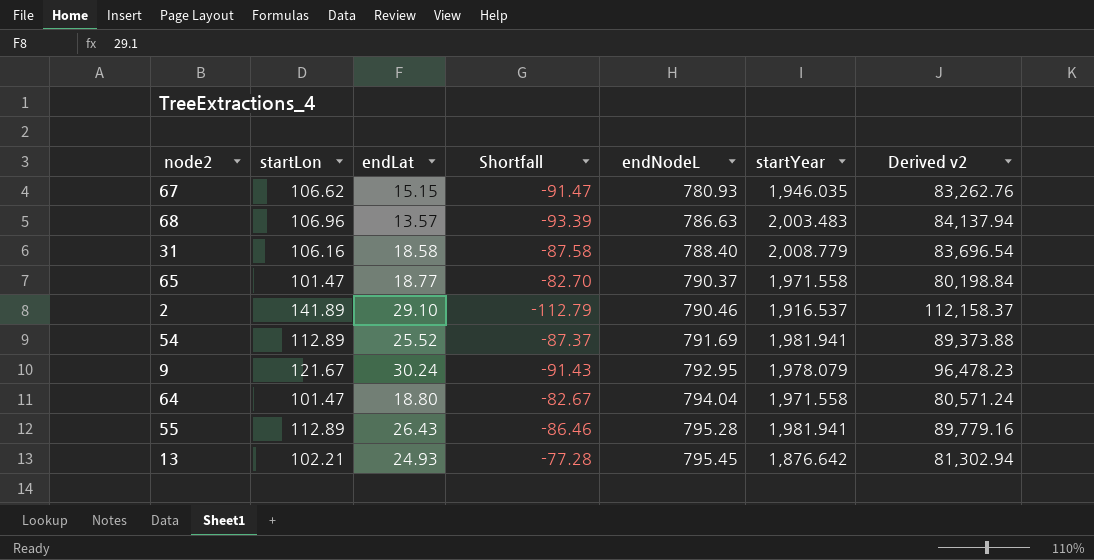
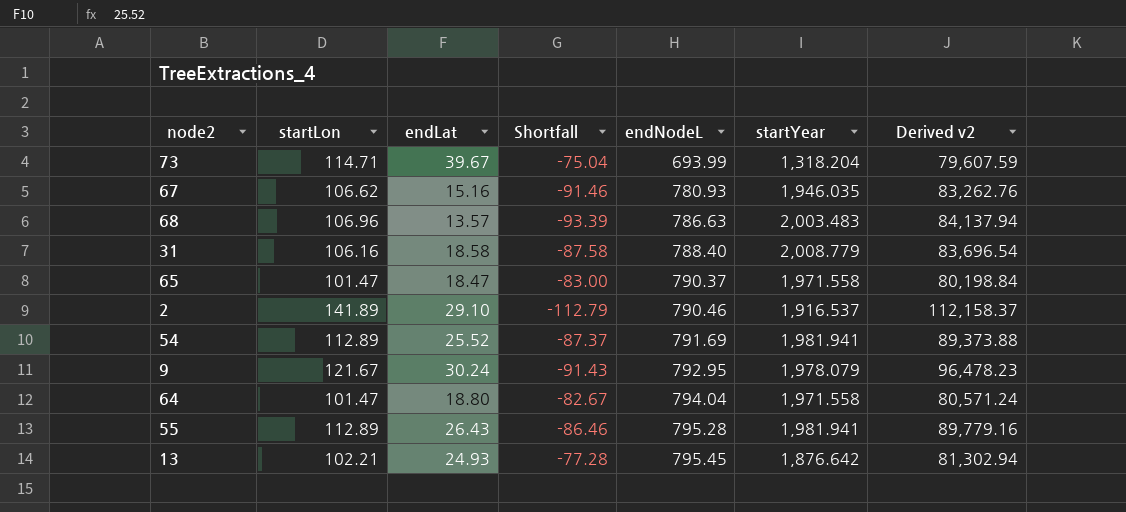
row 73: none -> 114.71 | 39.67 | -75.04 | 693.99 | 1,318.204 | 79,607.59
67 | endLat: 15.15 -> 15.16
67 | Shortfall: -91.47 -> -91.46
65 | endLat: 18.77 -> 18.47
65 | Shortfall: -82.70 -> -83.00

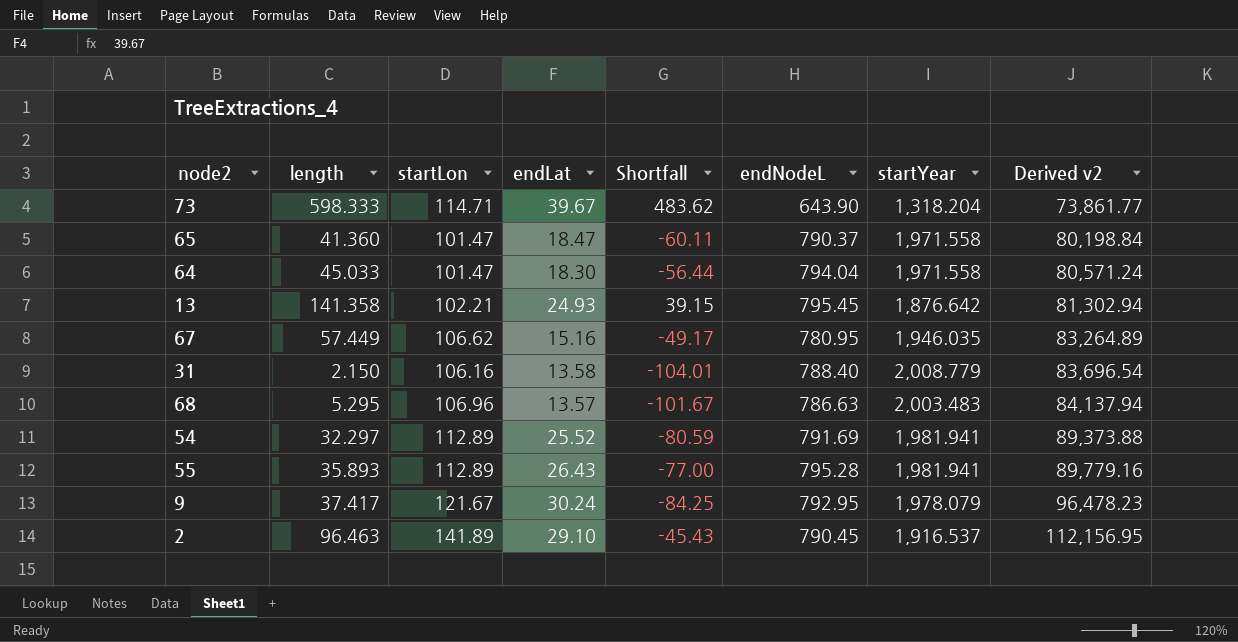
row order: endNodeL ascending -> Derived v2 ascending
column length | position: none -> 2
column Shortfall | formula: [endLat] - [startLon] -> [length] - [startLon]
73 | endNodeL: 693.99 -> 643.90
73 | Derived v2: 79,607.59 -> 73,861.77
64 | endLat: 18.80 -> 18.30
67 | endNodeL: 780.93 -> 780.95
67 | Derived v2: 83,262.76 -> 83,264.89
31 | endLat: 18.58 -> 13.58
2 | endNodeL: 790.46 -> 790.45
2 | Derived v2: 112,158.37 -> 112,156.95

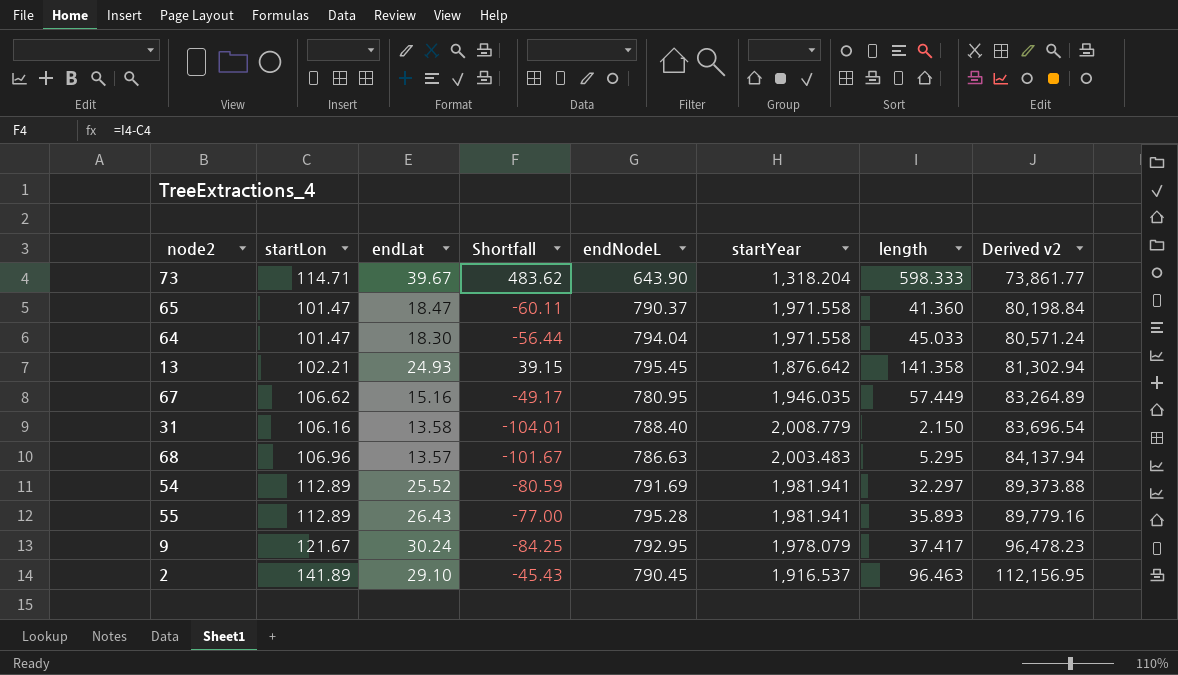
column length | position: 2 -> 7

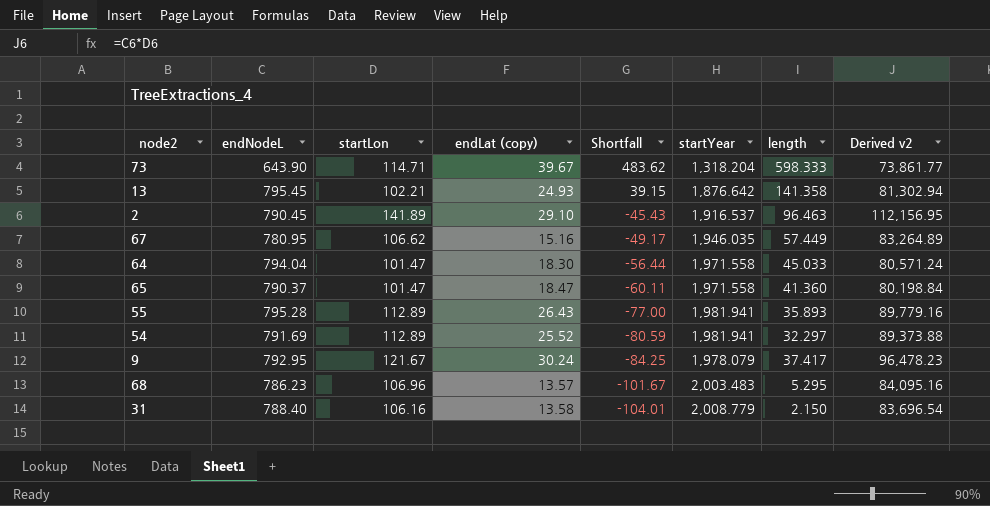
row order: Derived v2 ascending -> Shortfall descending
column endNodeL | position: 5 -> 2
column name: endLat -> endLat (copy)
68 | endNodeL: 786.63 -> 786.23
68 | Derived v2: 84,137.94 -> 84,095.16

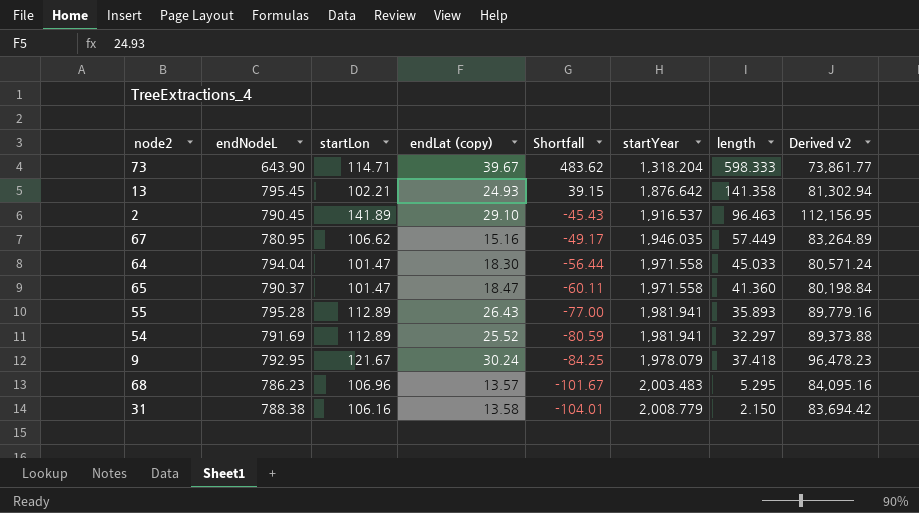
9 | length: 37.417 -> 37.418
31 | endNodeL: 788.40 -> 788.38
31 | Derived v2: 83,696.54 -> 83,694.42

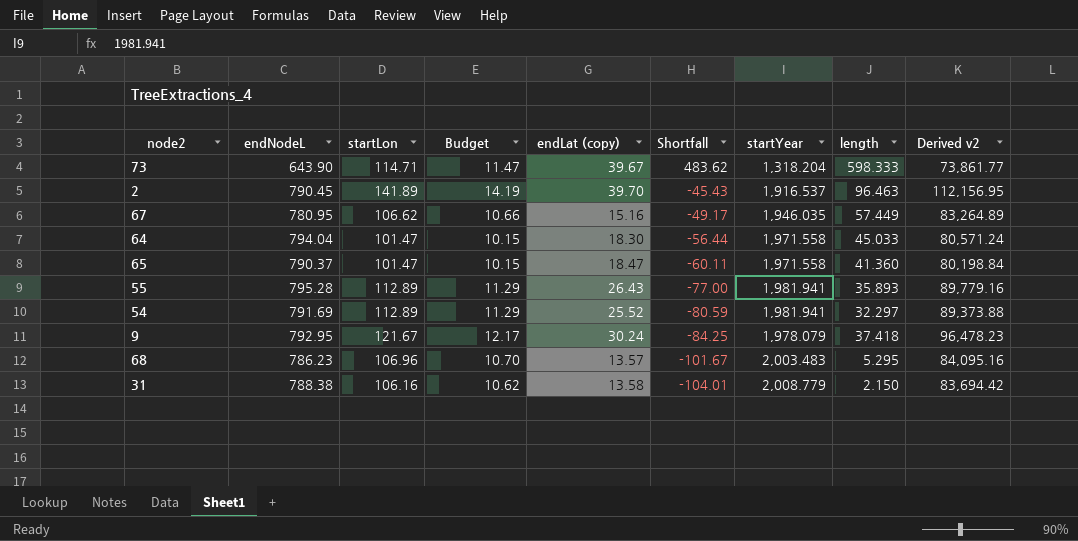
column Budget | formula: none -> [startLon] * 0.1
row 13: 795.45 | 102.21 | 24.93 | 39.15 | 1,876.642 | 141.358 | 81,302.94 -> none
2 | endLat (copy): 29.10 -> 39.70

